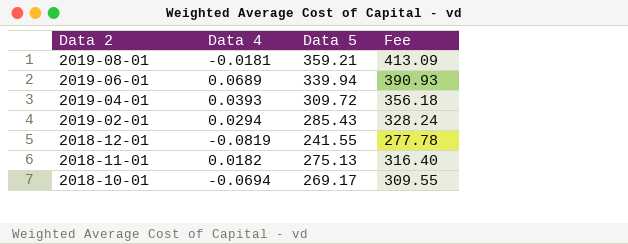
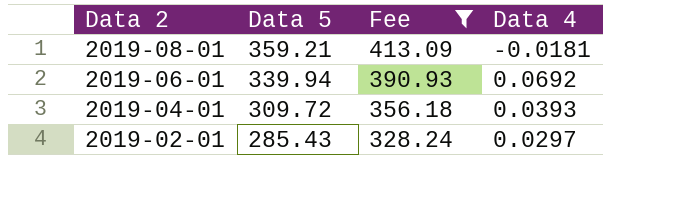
filter: none -> Fee >= 328.24
column Data 4 | position: 2 -> 4
2019-06-01 | Data 4: 0.0689 -> 0.0692
2019-02-01 | Data 4: 0.0294 -> 0.0297

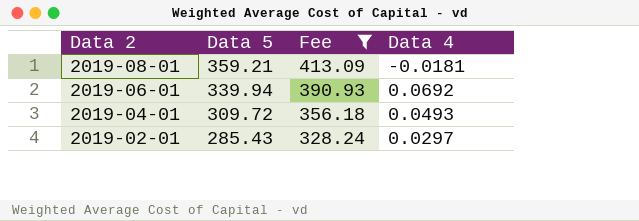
2019-04-01 | Data 4: 0.0393 -> 0.0493

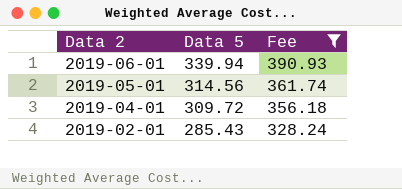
column Data 4 | position: 4 -> none
row 2019-08-01: 359.21 | 413.09 | -0.0181 -> none
row 2019-05-01: none -> 314.56 | 361.74

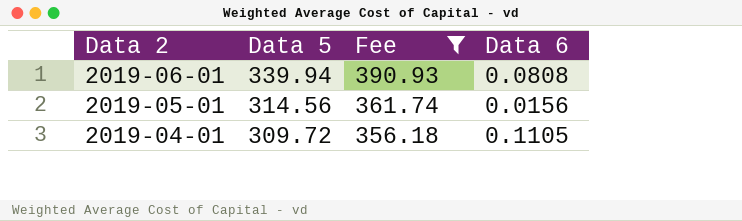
column Data 6 | position: none -> 4
row 2019-02-01: 285.43 | 328.24 -> none

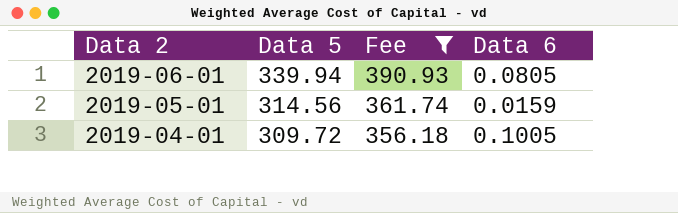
2019-06-01 | Data 6: 0.0808 -> 0.0805
2019-05-01 | Data 6: 0.0156 -> 0.0159
2019-04-01 | Data 6: 0.1105 -> 0.1005

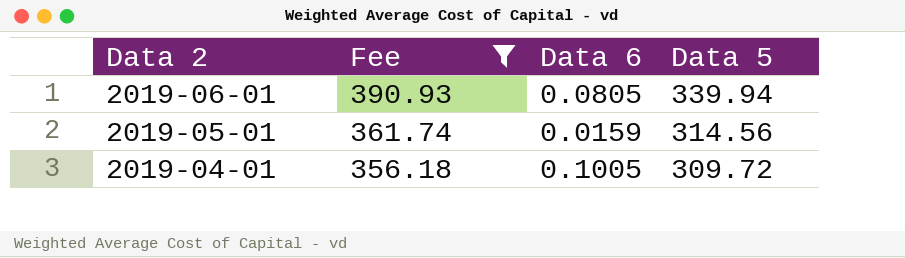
column Data 5 | position: 2 -> 4

